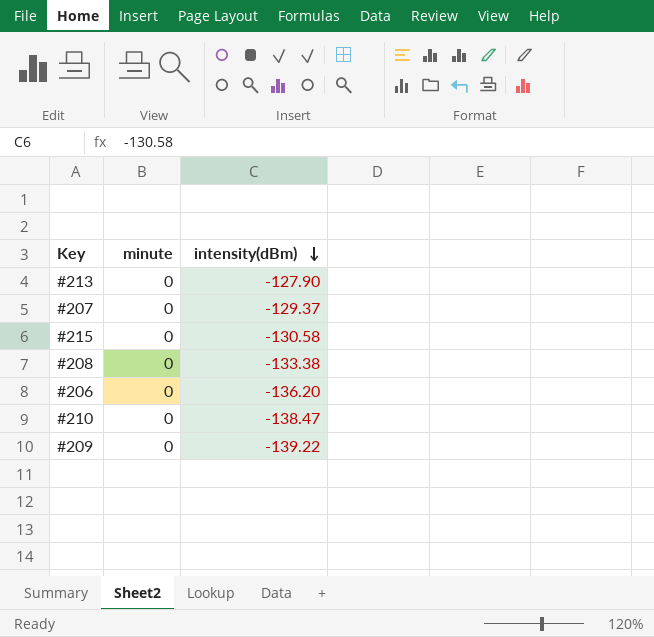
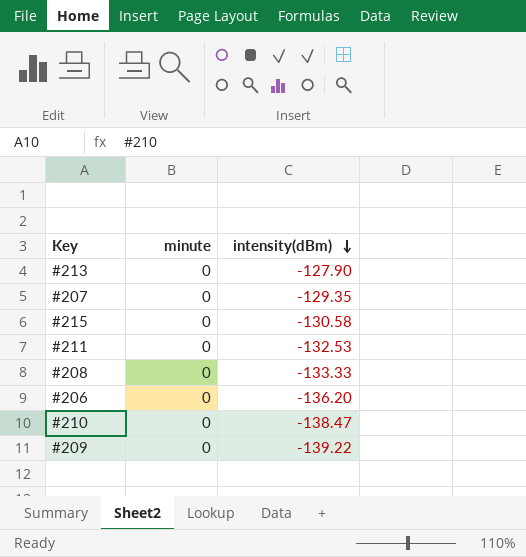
#207 | intensity(dBm): -129.37 -> -129.35
row #211: none -> 0 | -132.53
#208 | intensity(dBm): -133.38 -> -133.33

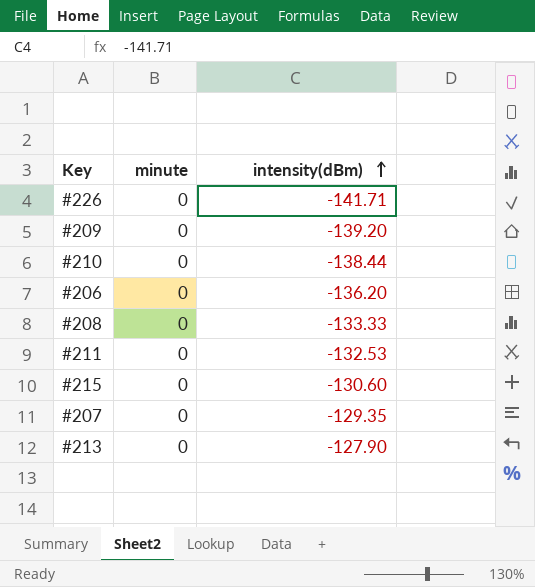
row order: intensity(dBm) descending -> intensity(dBm) ascending
row #226: none -> 0 | -141.71
#209 | intensity(dBm): -139.22 -> -139.20
#210 | intensity(dBm): -138.47 -> -138.44
#215 | intensity(dBm): -130.58 -> -130.60

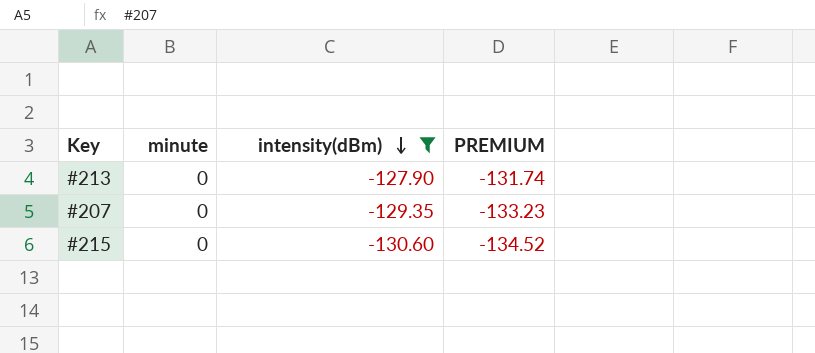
filter: none -> intensity(dBm) >= -130.60
row order: intensity(dBm) ascending -> intensity(dBm) descending
column PREMIUM | formula: none -> [intensity(dBm)] * 1.03

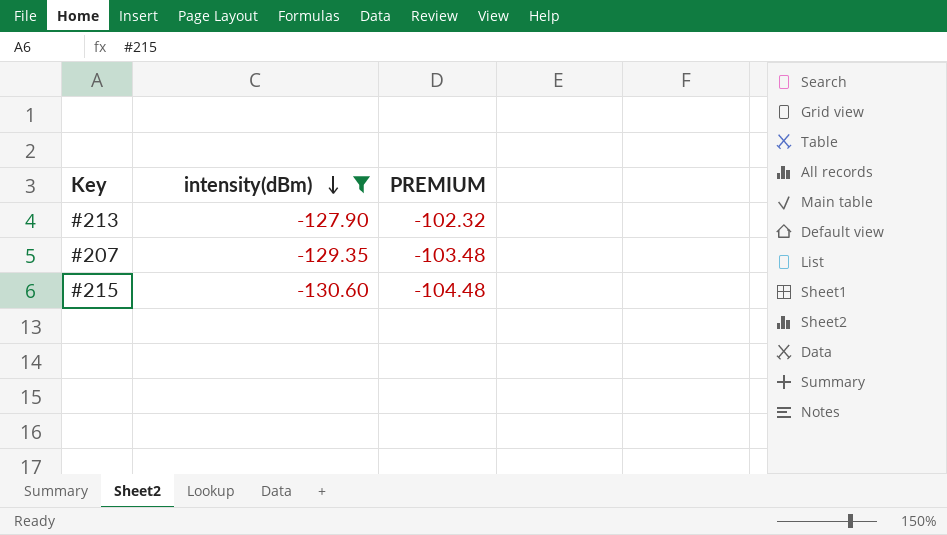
column minute | position: 2 -> none
column PREMIUM | formula: [intensity(dBm)] * 1.03 -> [intensity(dBm)] * 0.8

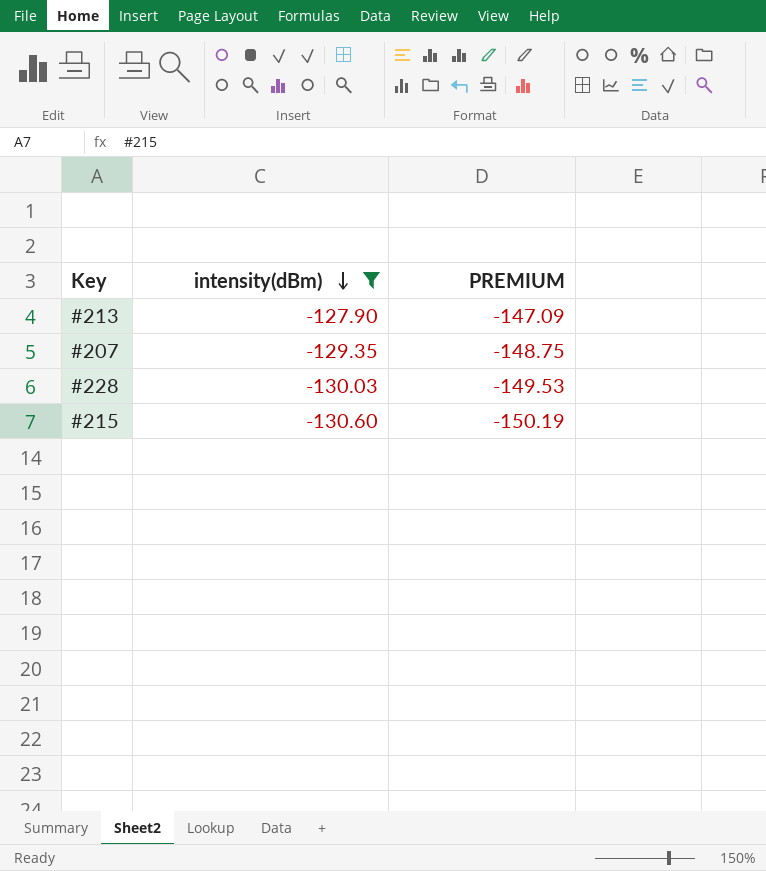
column PREMIUM | formula: [intensity(dBm)] * 0.8 -> [intensity(dBm)] * 1.15
row #228: none -> -130.03 | -149.53

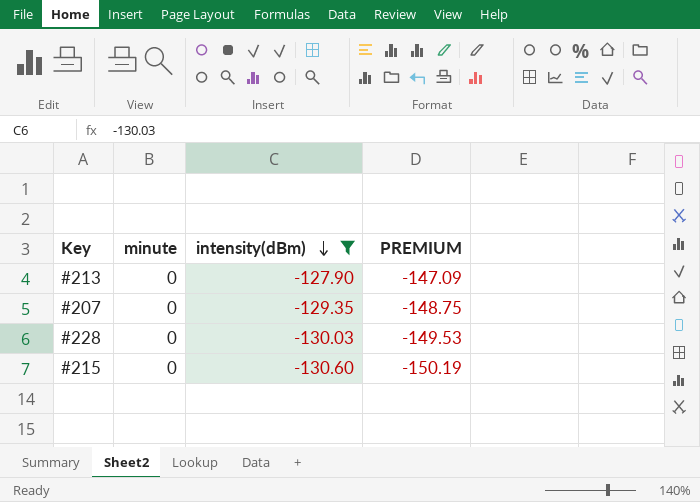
column minute | position: none -> 2

